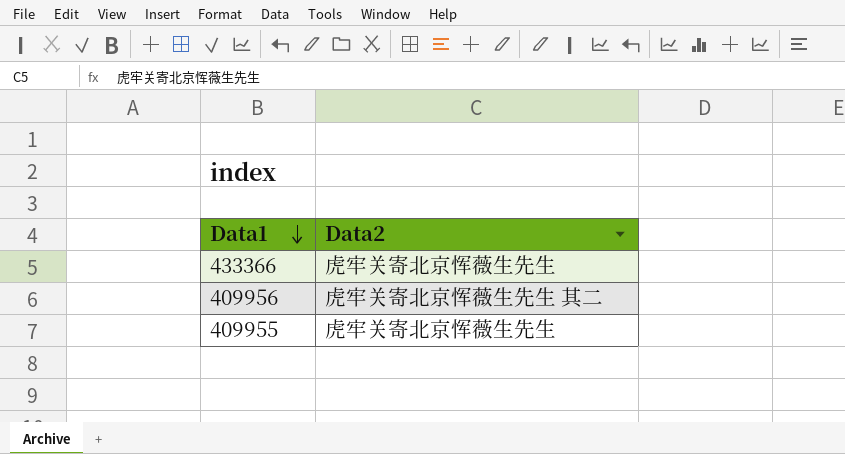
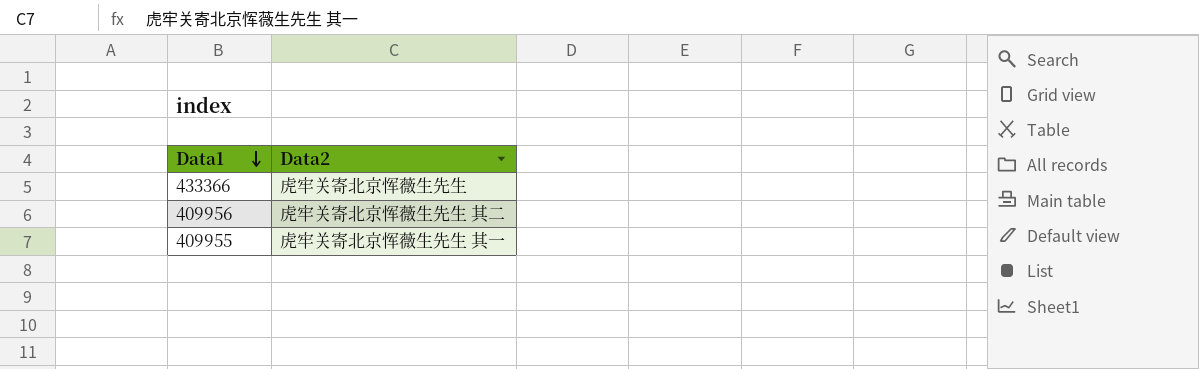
409955 | Data2: 虎牢关寄北京恽薇生先生 -> 虎牢关寄北京恽薇生先生 其一

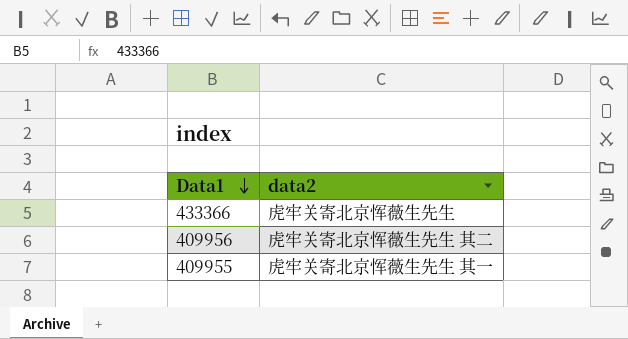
column name: Data2 -> data2

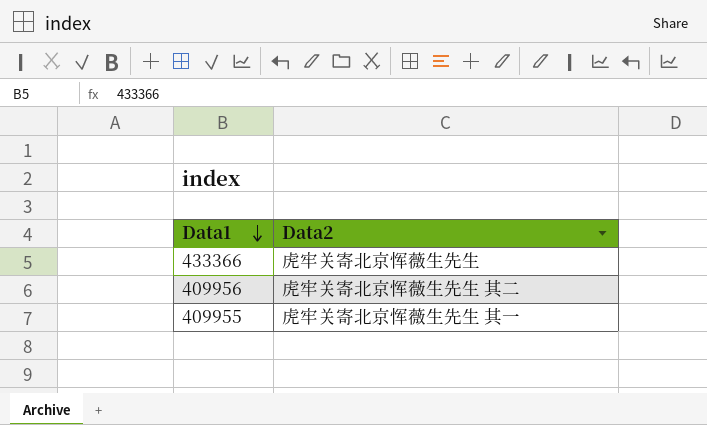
column name: data2 -> Data2

